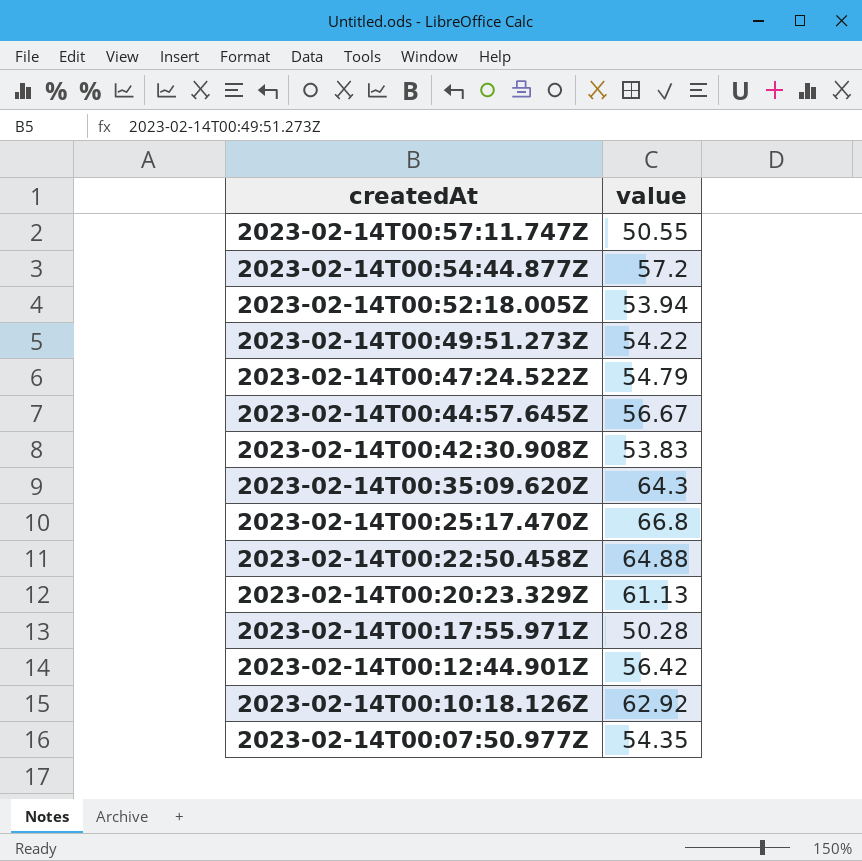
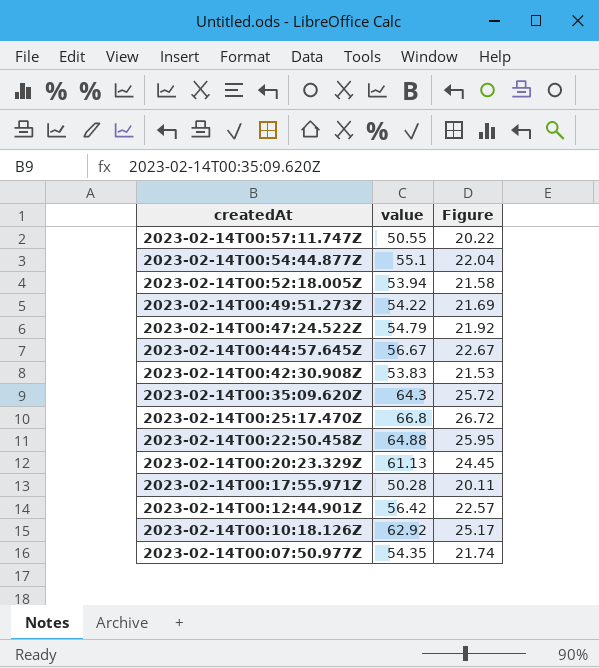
column Figure | formula: none -> [value] * 0.4
2023-02-14T00:54:44.877Z | value: 57.2 -> 55.1

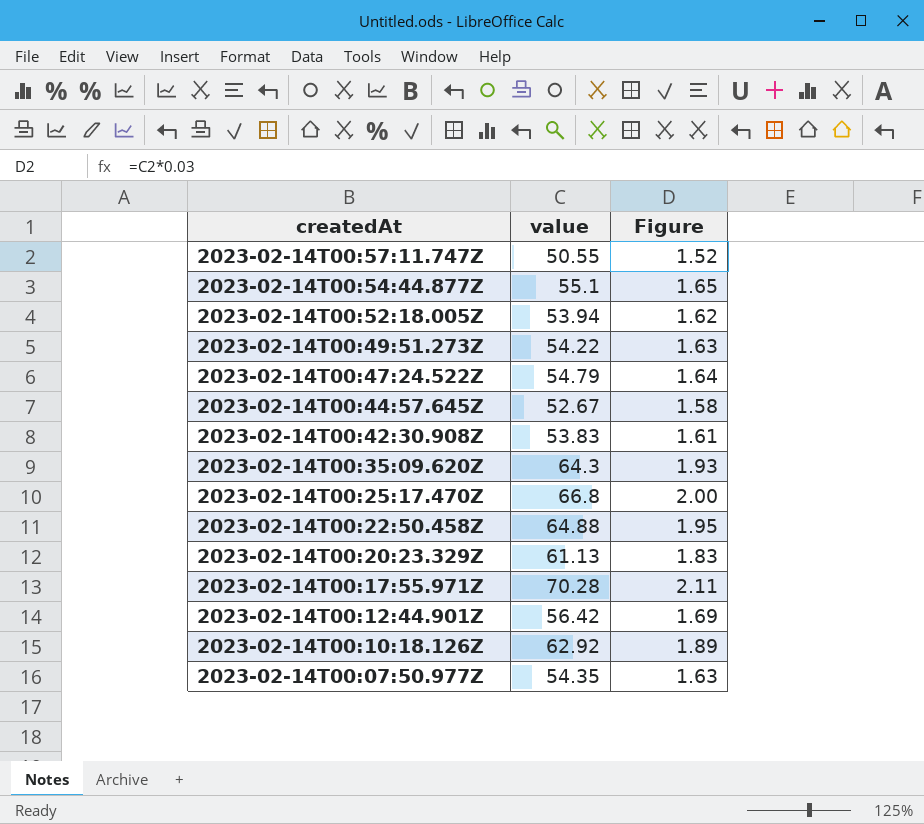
column Figure | formula: [value] * 0.4 -> [value] * 0.03
2023-02-14T00:44:57.645Z | value: 56.67 -> 52.67
2023-02-14T00:17:55.971Z | value: 50.28 -> 70.28

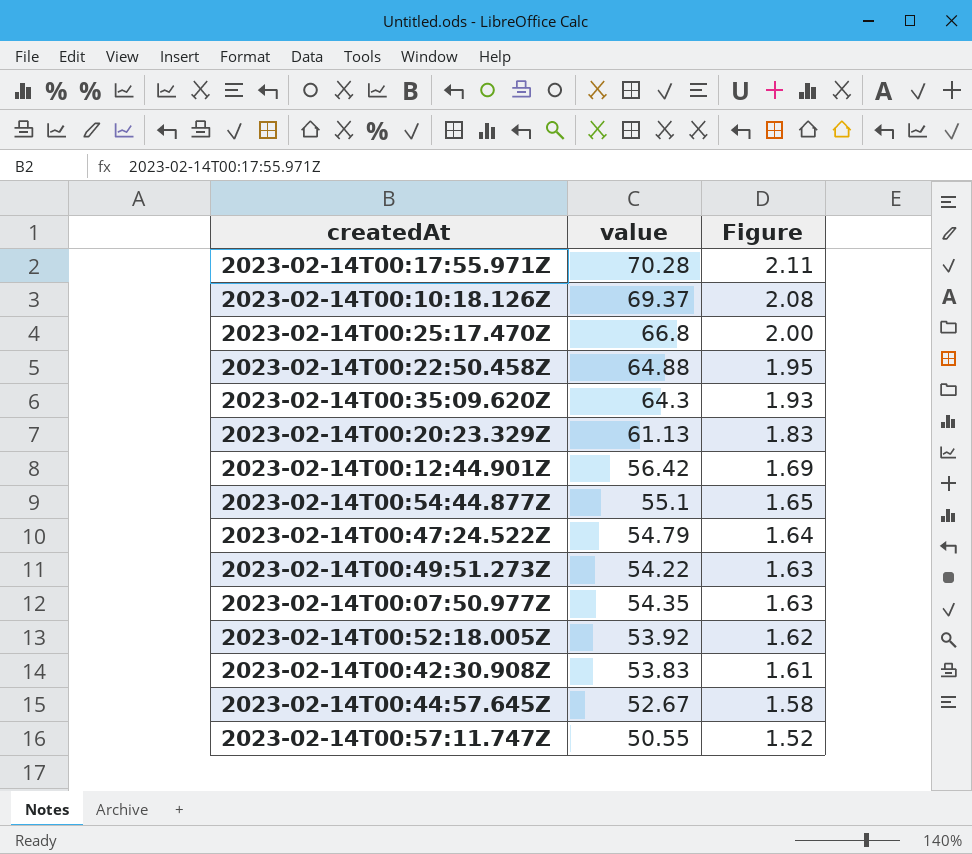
row order: createdAt descending -> Figure descending
2023-02-14T00:10:18.126Z | value: 62.92 -> 69.37
2023-02-14T00:10:18.126Z | Figure: 1.89 -> 2.08
2023-02-14T00:52:18.005Z | value: 53.94 -> 53.92

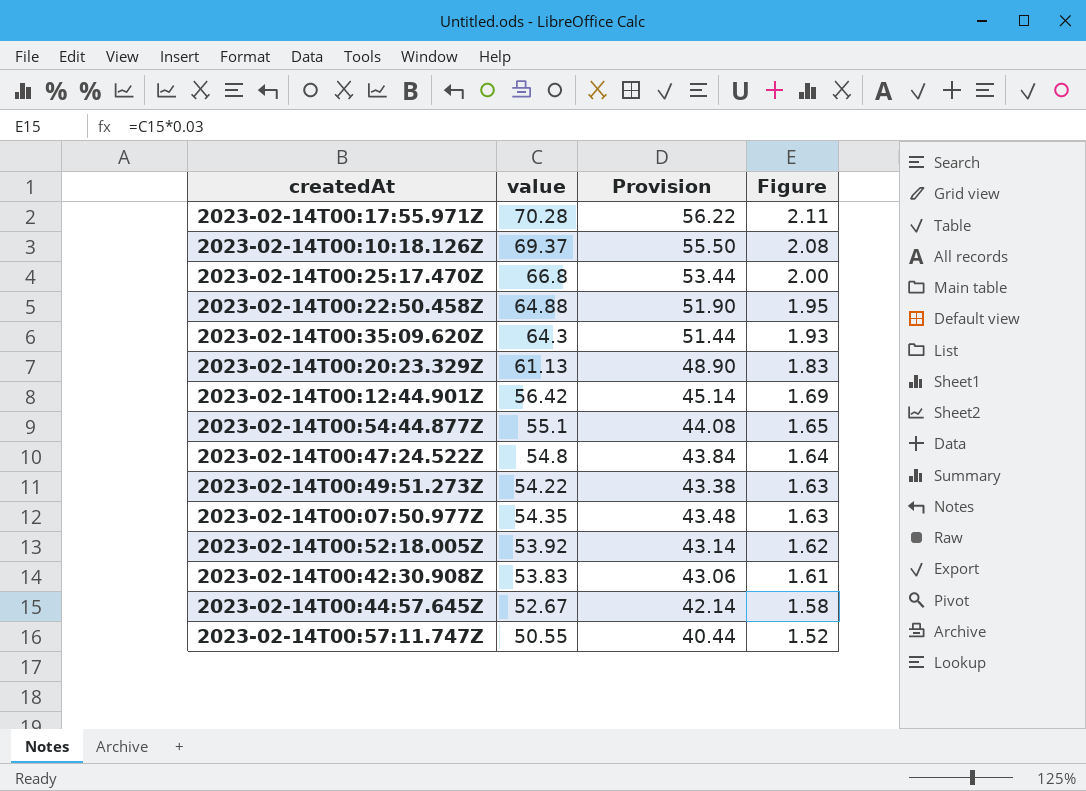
column Provision | formula: none -> [value] * 0.8
2023-02-14T00:47:24.522Z | value: 54.79 -> 54.8

